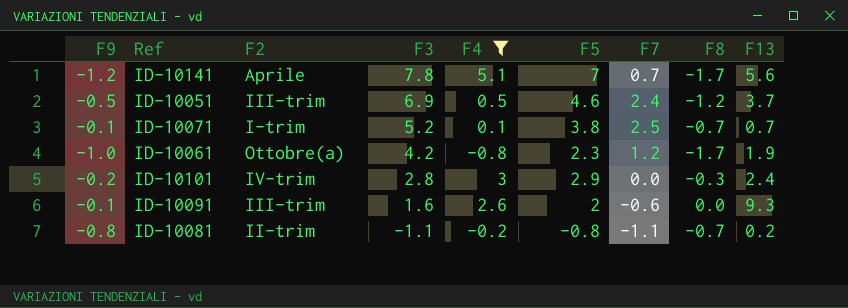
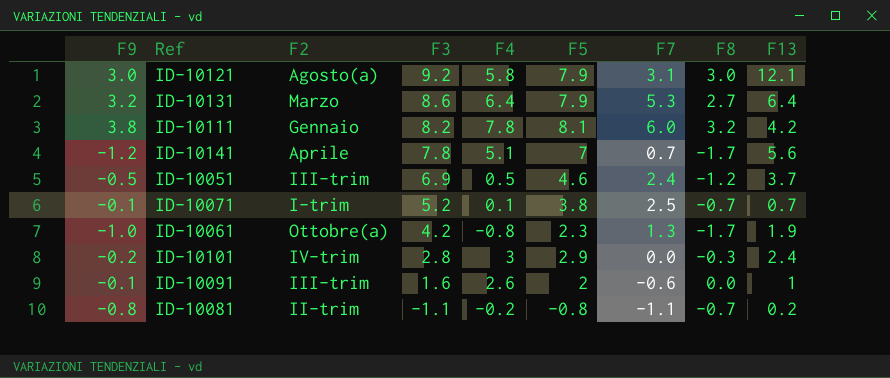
filter: F4 <= 5.1 -> none
ID-10061 | F7: 1.2 -> 1.3
ID-10091 | F13: 9.3 -> 1

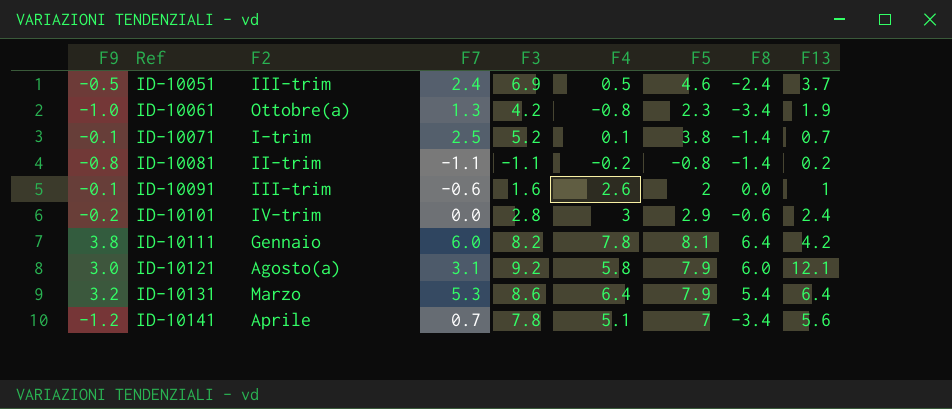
row order: F3 descending -> Ref ascending
column F7 | position: 7 -> 4
ID-10051 | F8: -1.2 -> -2.4
ID-10061 | F8: -1.7 -> -3.4
ID-10071 | F8: -0.7 -> -1.4
ID-10081 | F8: -0.7 -> -1.4
ID-10101 | F8: -0.3 -> -0.6
ID-10111 | F8: 3.2 -> 6.4
ID-10121 | F8: 3.0 -> 6.0
ID-10131 | F8: 2.7 -> 5.4
ID-10141 | F8: -1.7 -> -3.4

